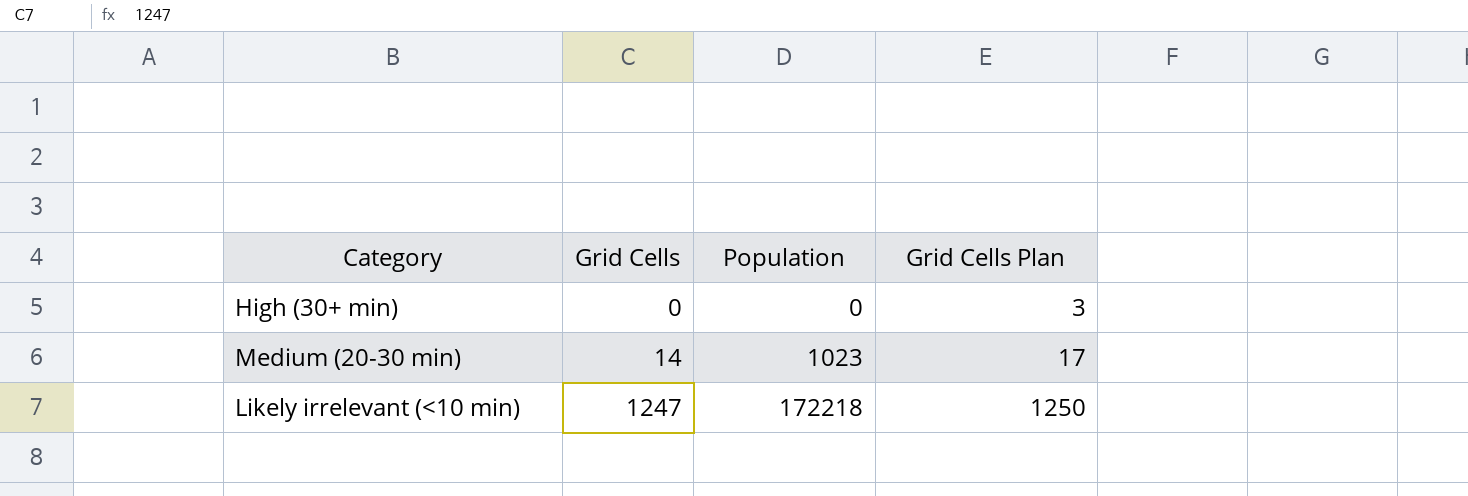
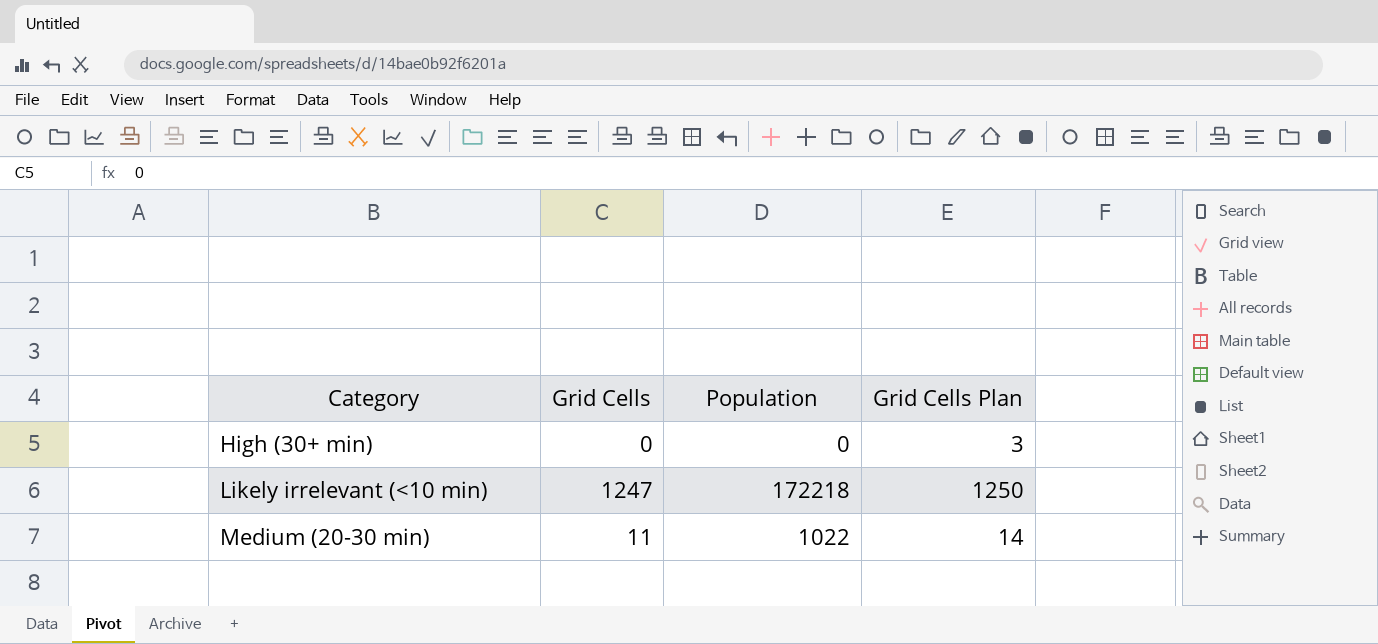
row order: Grid Cells ascending -> Category ascending
Medium (20-30 min) | Grid Cells: 14 -> 11
Medium (20-30 min) | Population: 1023 -> 1022
Medium (20-30 min) | Grid Cells Plan: 17 -> 14

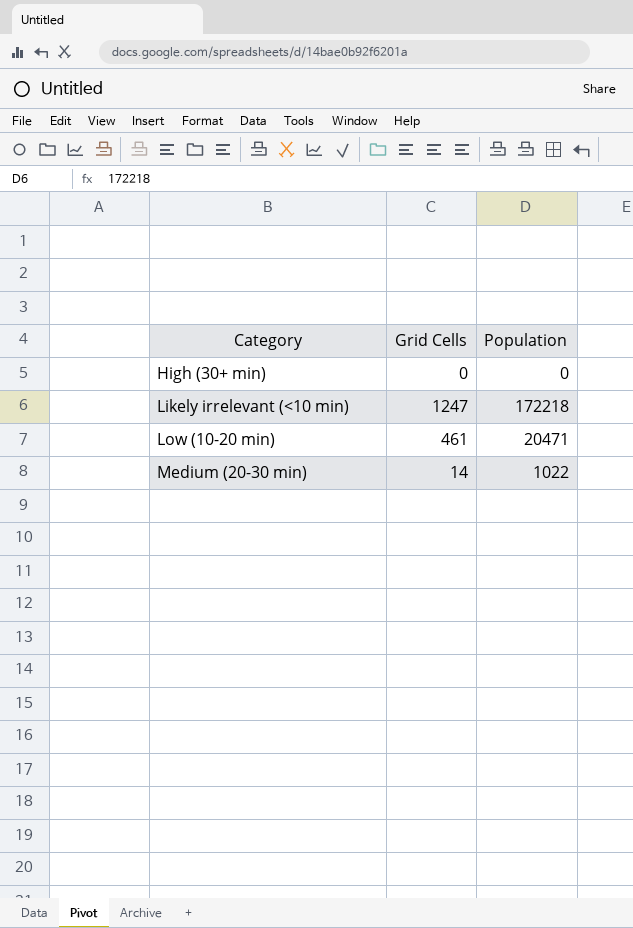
column Grid Cells Plan | formula: [Grid Cells] + 3 -> none
row Low (10-20 min): none -> 461 | 20471
Medium (20-30 min) | Grid Cells: 11 -> 14

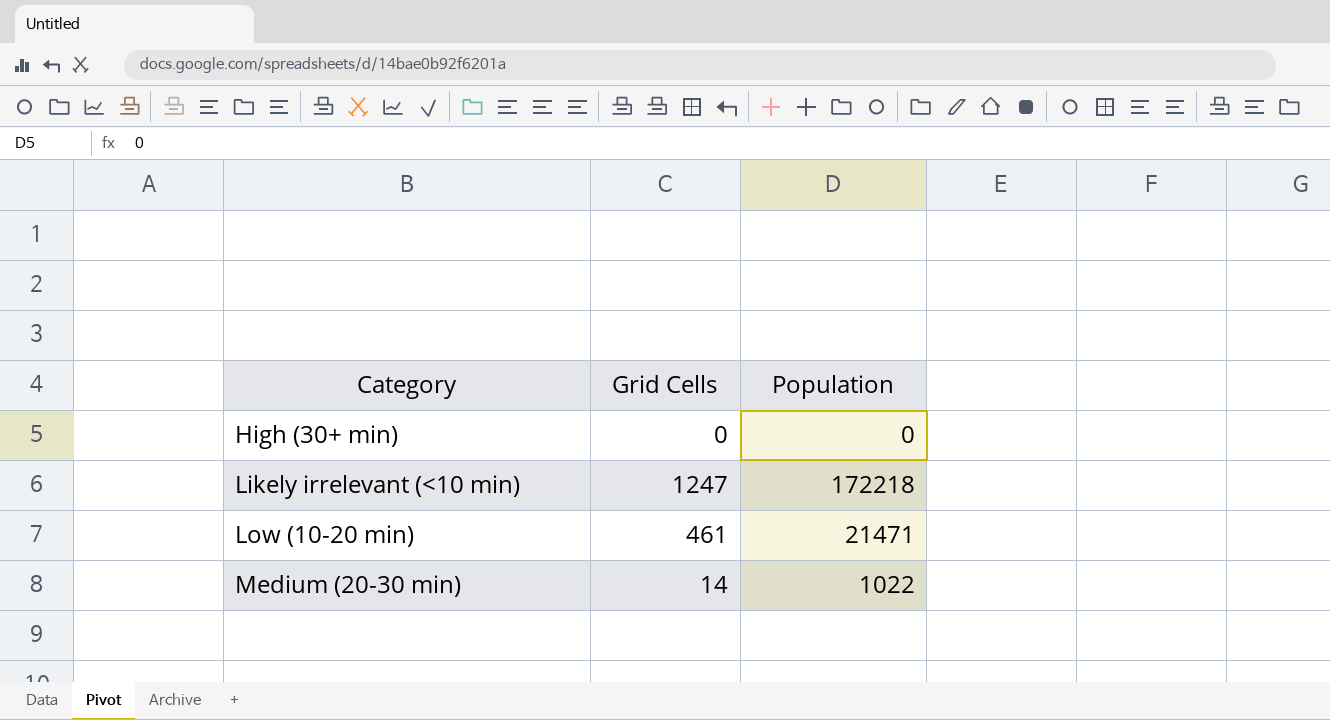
Low (10-20 min) | Population: 20471 -> 21471

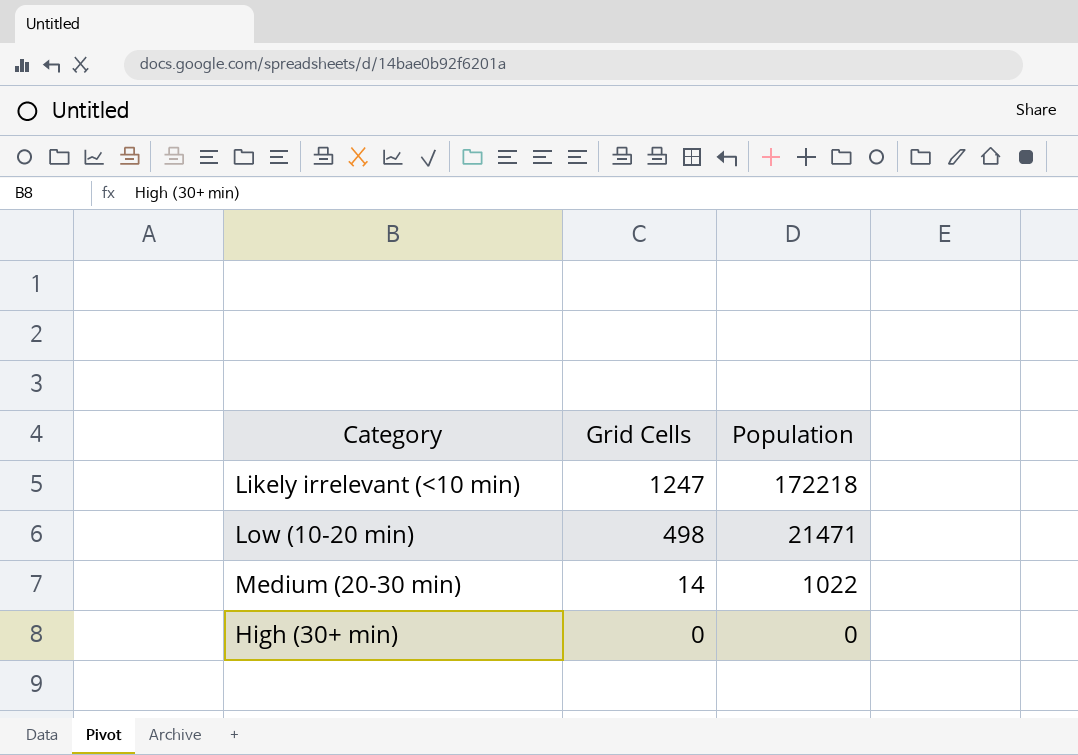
row order: Category ascending -> Grid Cells descending
Low (10-20 min) | Grid Cells: 461 -> 498

